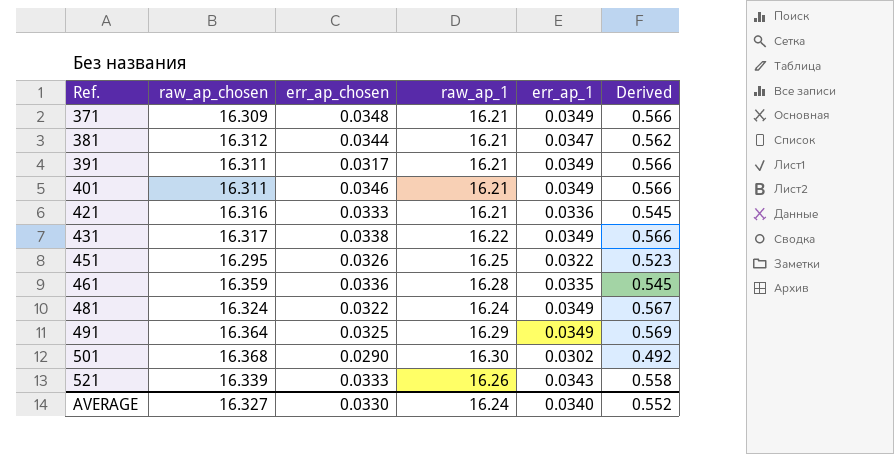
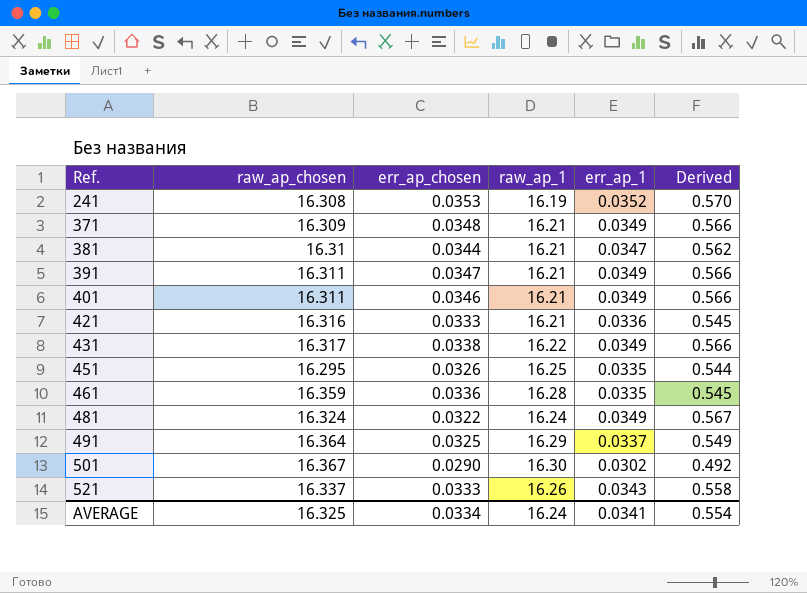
row 241: none -> 16.308 | 0.0353 | 16.19 | 0.0352 | 0.570
381 | raw_ap_chosen: 16.312 -> 16.31
391 | err_ap_chosen: 0.0317 -> 0.0347
451 | err_ap_1: 0.0322 -> 0.0335
451 | Derived: 0.523 -> 0.544
491 | err_ap_1: 0.0349 -> 0.0337
491 | Derived: 0.569 -> 0.549
501 | raw_ap_chosen: 16.368 -> 16.367
521 | raw_ap_chosen: 16.339 -> 16.337
AVERAGE | raw_ap_chosen: 16.327 -> 16.325
AVERAGE | err_ap_chosen: 0.0330 -> 0.0334
AVERAGE | err_ap_1: 0.0340 -> 0.0341
AVERAGE | Derived: 0.552 -> 0.554

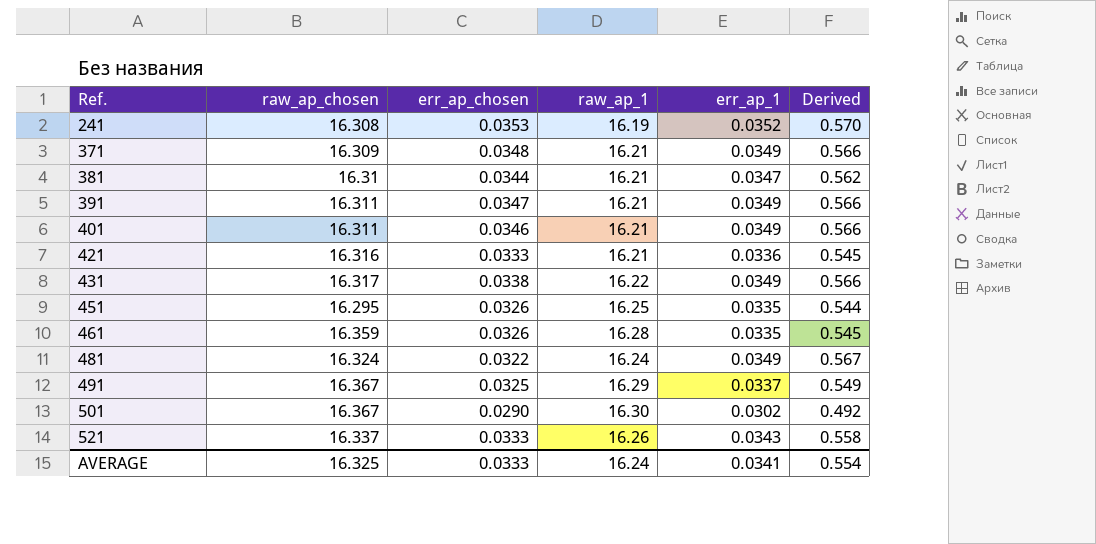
461 | err_ap_chosen: 0.0336 -> 0.0326
491 | raw_ap_chosen: 16.364 -> 16.367
AVERAGE | err_ap_chosen: 0.0334 -> 0.0333

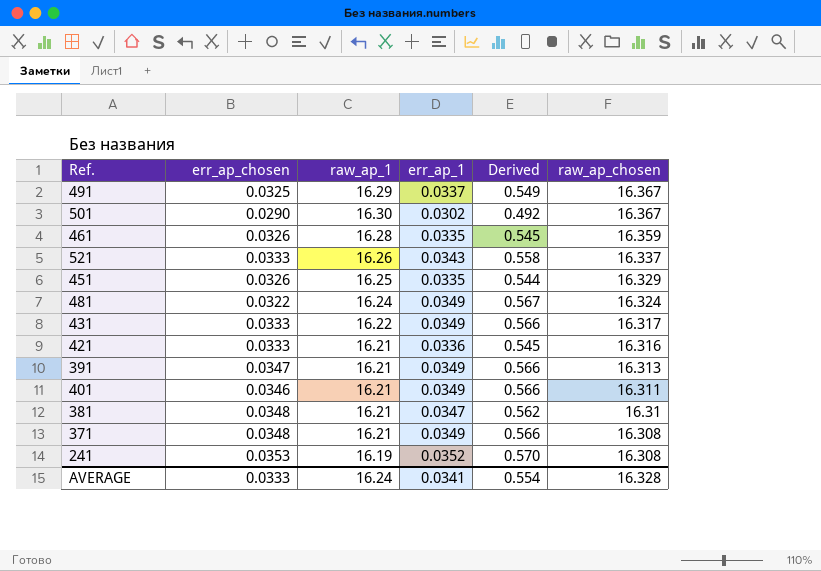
row order: Ref. ascending -> raw_ap_chosen descending
column raw_ap_chosen | position: 2 -> 6
451 | raw_ap_chosen: 16.295 -> 16.329
431 | err_ap_chosen: 0.0338 -> 0.0333
391 | raw_ap_chosen: 16.311 -> 16.313
381 | err_ap_chosen: 0.0344 -> 0.0348
371 | raw_ap_chosen: 16.309 -> 16.308
AVERAGE | raw_ap_chosen: 16.325 -> 16.328

